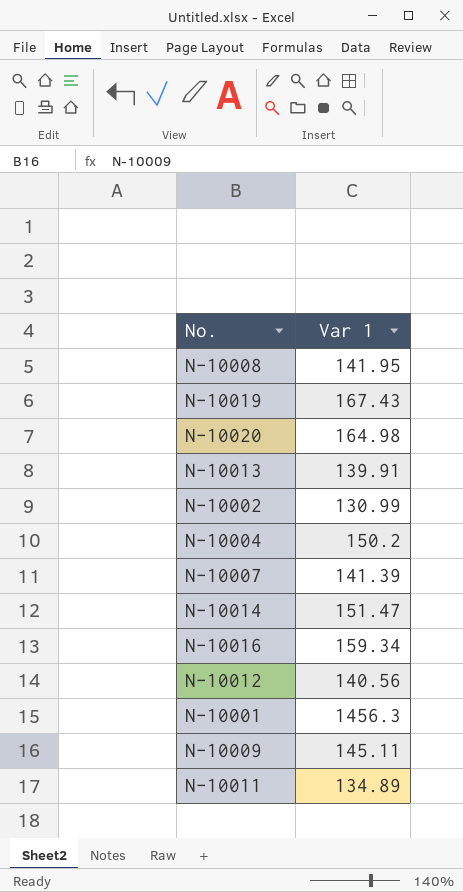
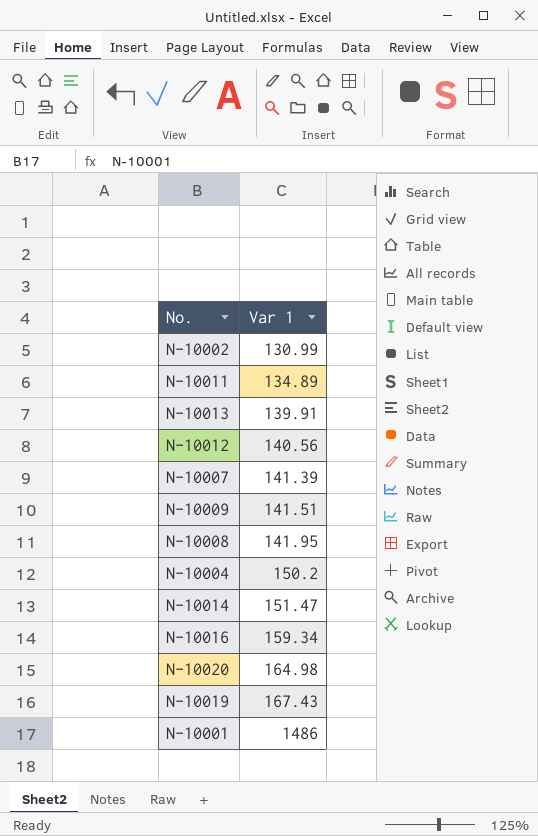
row order: none -> Var 1 ascending
N-10009 | Var 1: 145.11 -> 141.51
N-10001 | Var 1: 1456.3 -> 1486

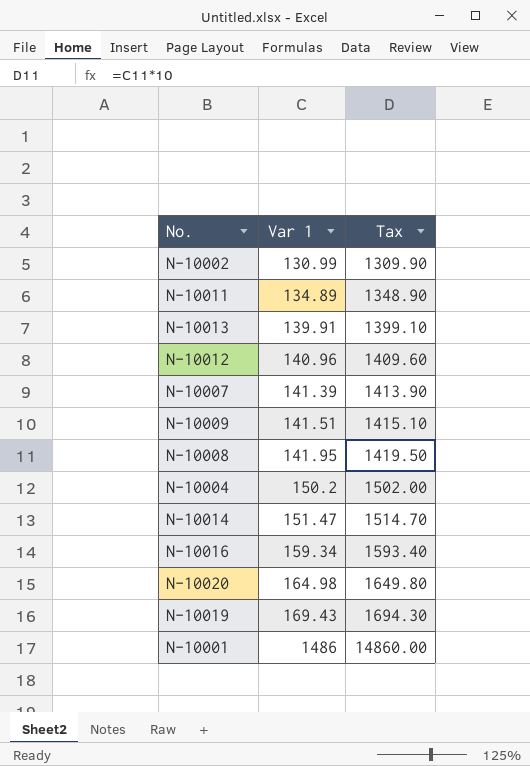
column Tax | formula: none -> [Var 1] * 10
N-10012 | Var 1: 140.56 -> 140.96
N-10019 | Var 1: 167.43 -> 169.43

